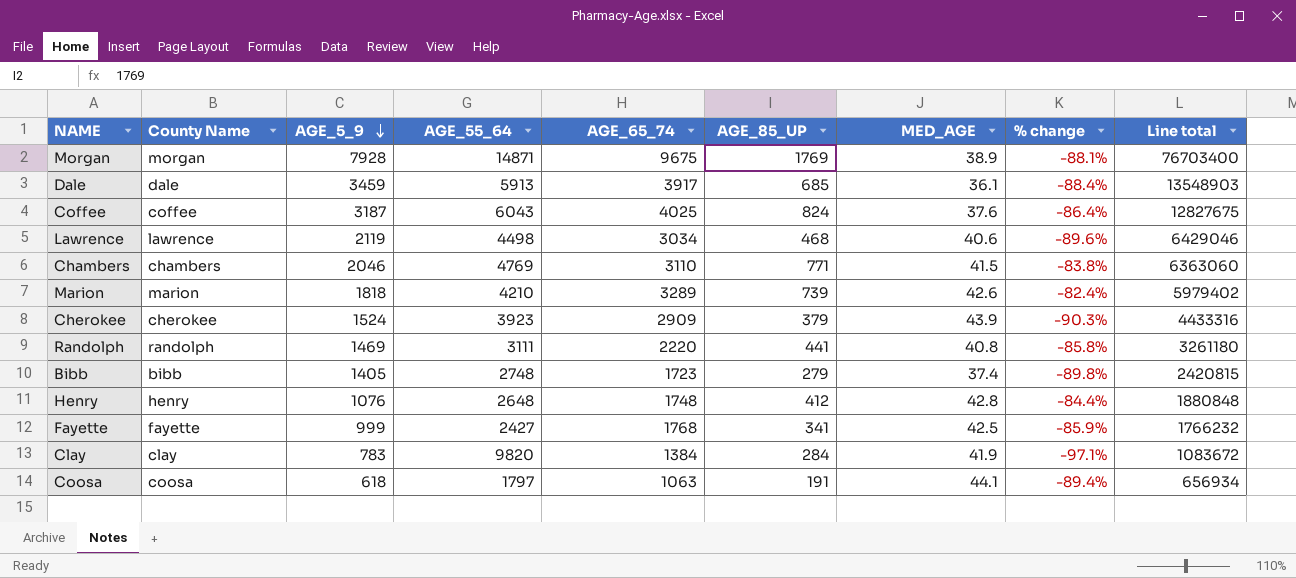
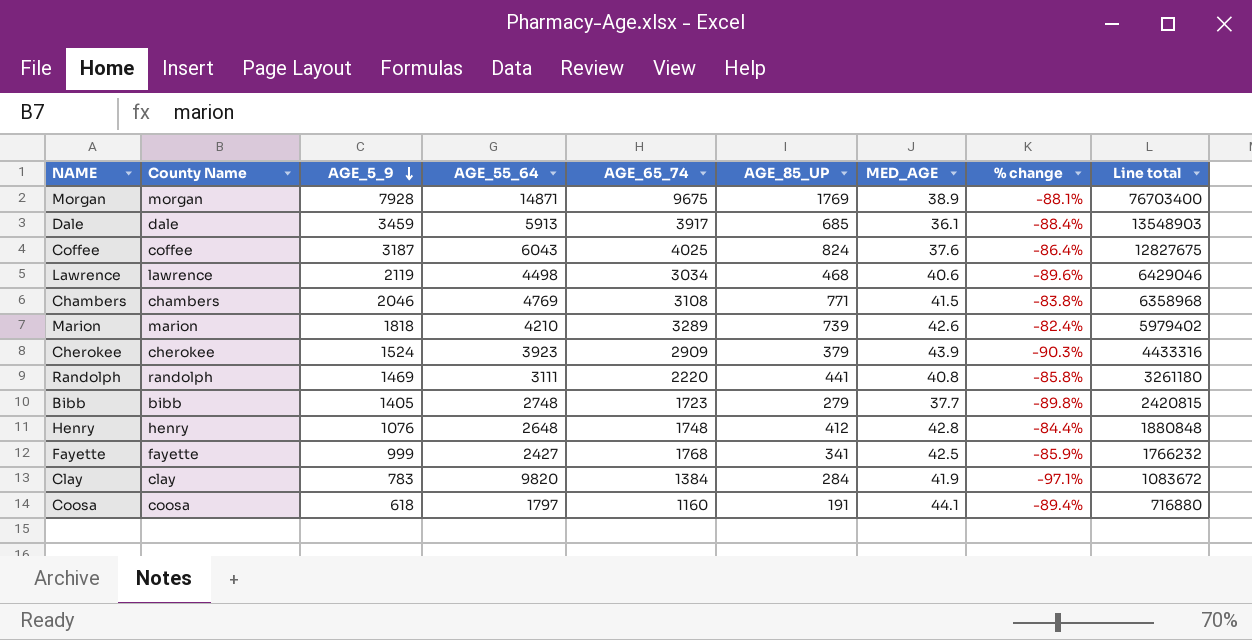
Chambers | AGE_65_74: 3110 -> 3108
Chambers | Line total: 6363060 -> 6358968
Bibb | MED_AGE: 37.4 -> 37.7
Coosa | AGE_65_74: 1063 -> 1160
Coosa | Line total: 656934 -> 716880

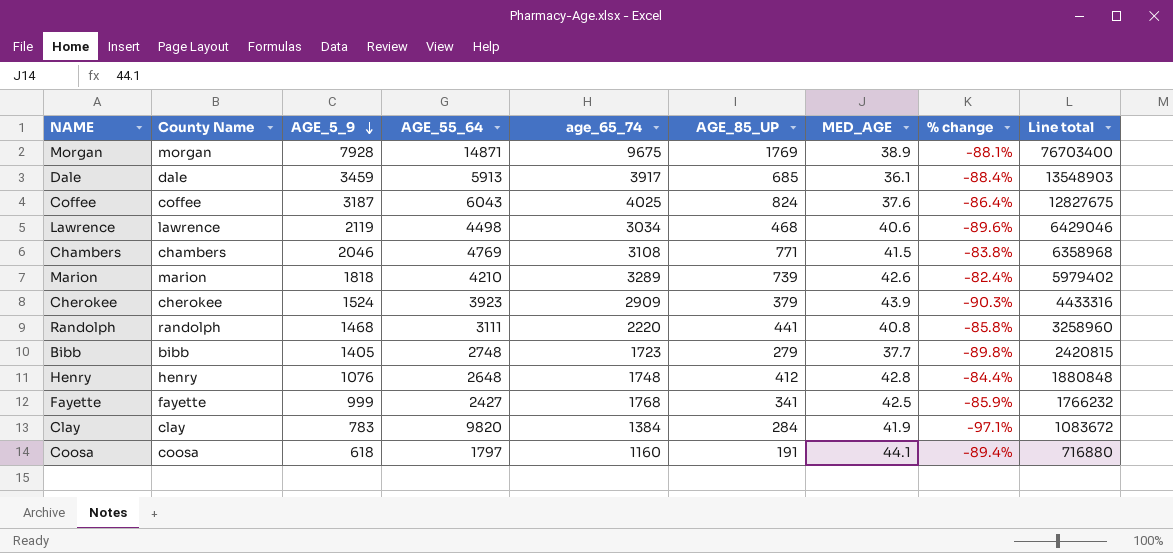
column name: AGE_65_74 -> age_65_74
Randolph | AGE_5_9: 1469 -> 1468
Randolph | Line total: 3261180 -> 3258960

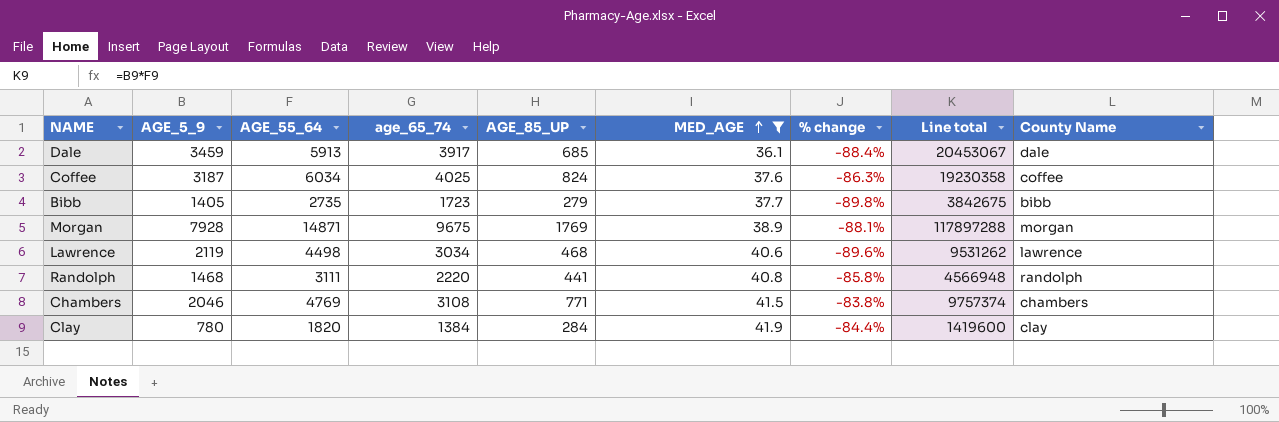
filter: none -> MED_AGE <= 41.9
row order: AGE_5_9 descending -> MED_AGE ascending
column Line total | formula: [AGE_5_9] * [age_65_74] -> [AGE_5_9] * [AGE_55_64]
column County Name | position: 2 -> 9
Coffee | AGE_55_64: 6043 -> 6034
Coffee | % change: -86.4% -> -86.3%
Bibb | AGE_55_64: 2748 -> 2735
Clay | AGE_5_9: 783 -> 780
Clay | AGE_55_64: 9820 -> 1820
Clay | % change: -97.1% -> -84.4%

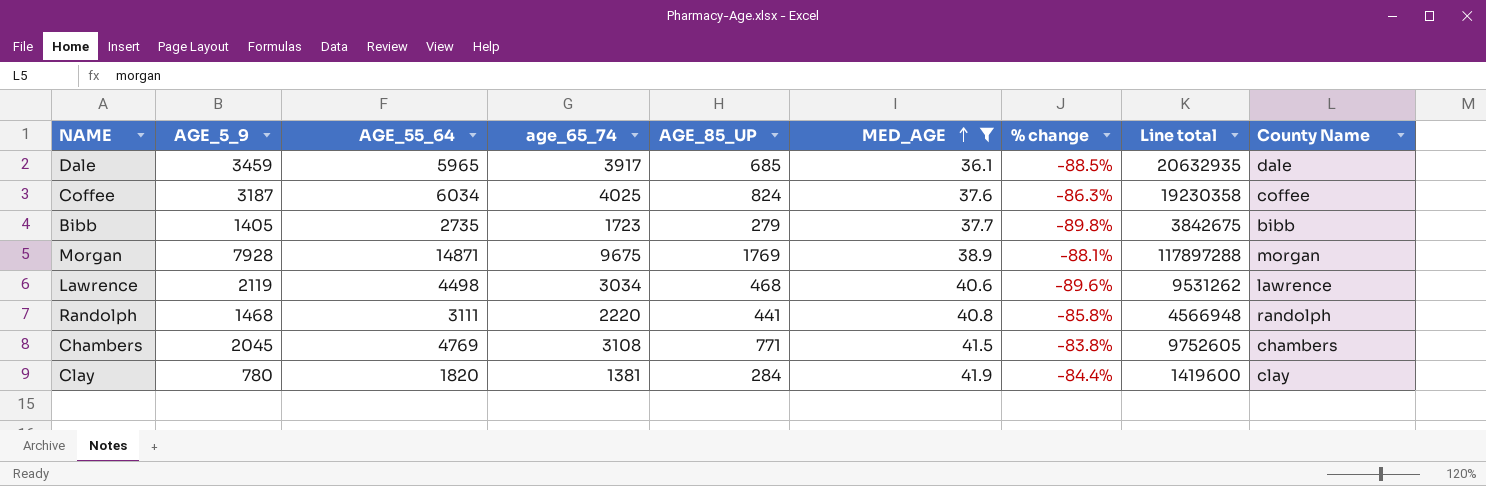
Dale | AGE_55_64: 5913 -> 5965
Dale | % change: -88.4% -> -88.5%
Dale | Line total: 20453067 -> 20632935
Chambers | AGE_5_9: 2046 -> 2045
Chambers | Line total: 9757374 -> 9752605
Clay | age_65_74: 1384 -> 1381

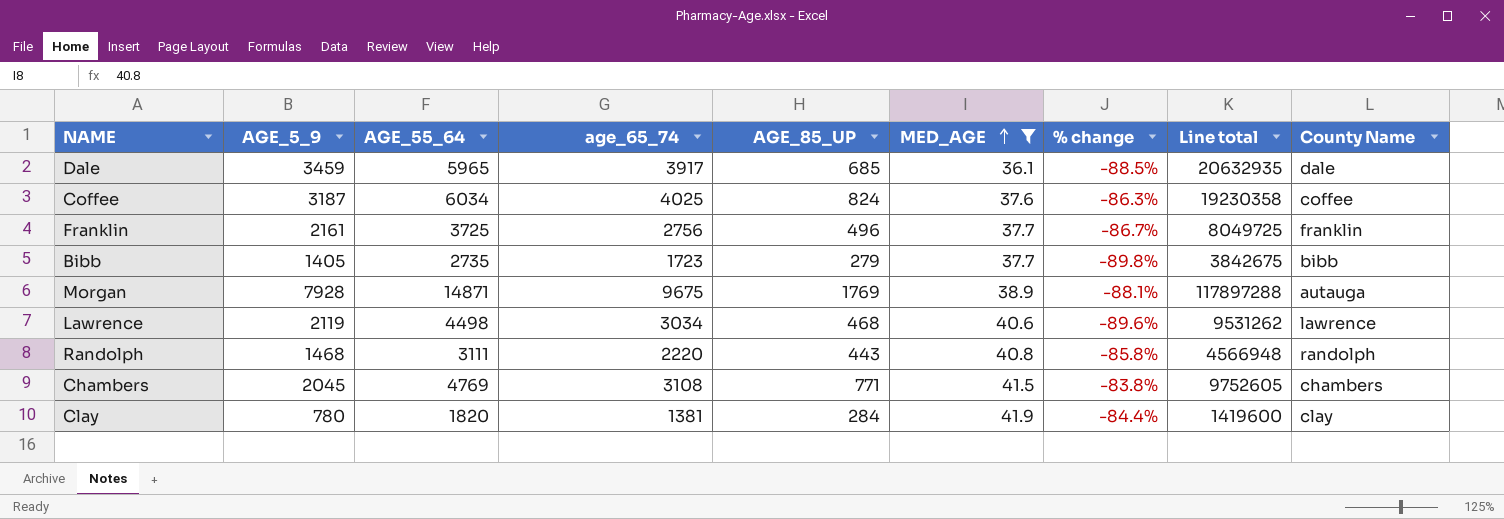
row Franklin: none -> 2161 | 3725 | 2756 | 496 | 37.7 | -86.7% | 8049725 | franklin
Morgan | County Name: morgan -> autauga
Randolph | AGE_85_UP: 441 -> 443

